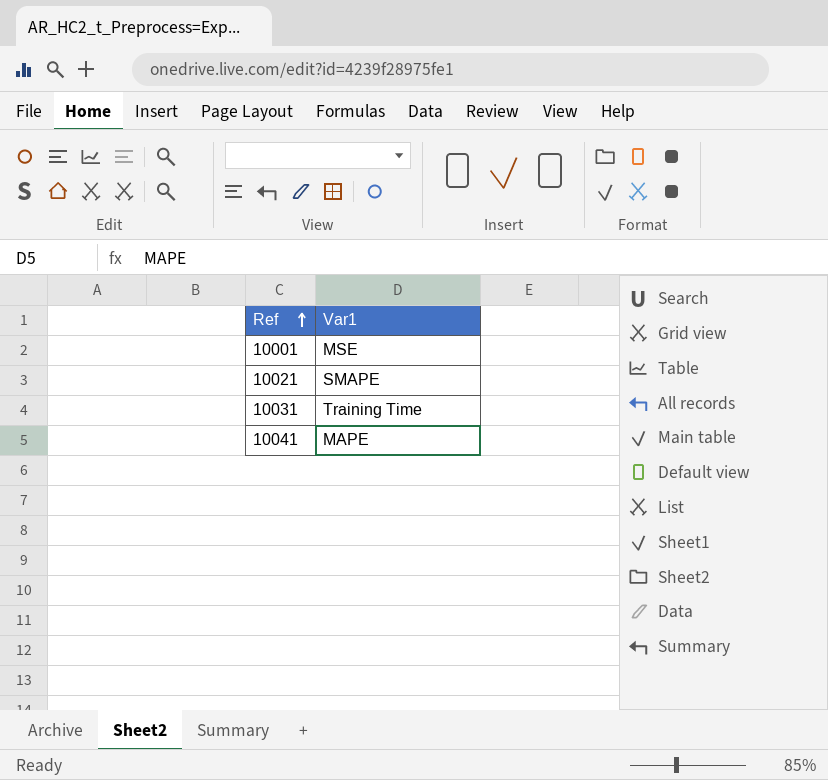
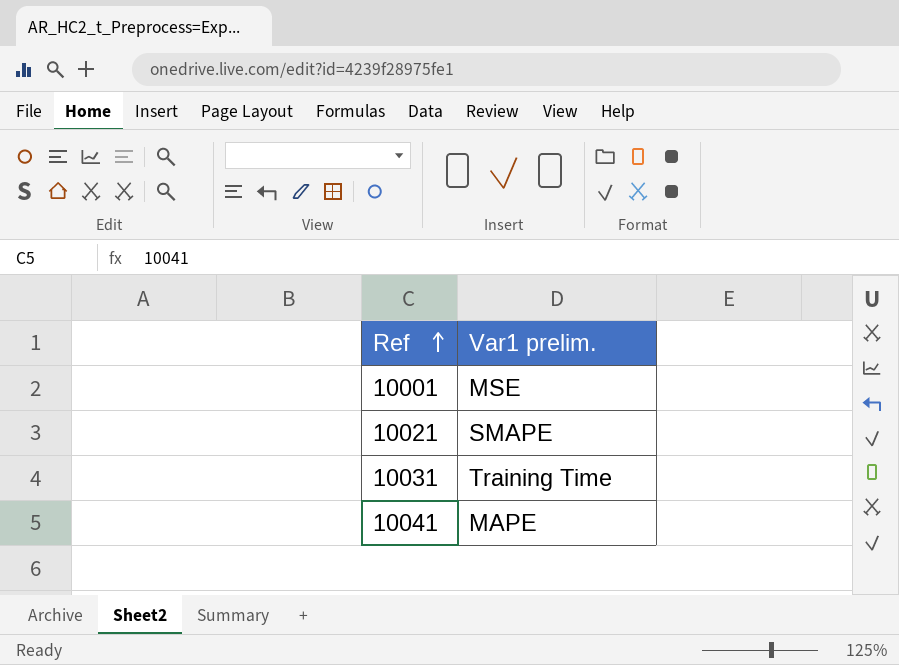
column name: Var1 -> Var1 prelim.

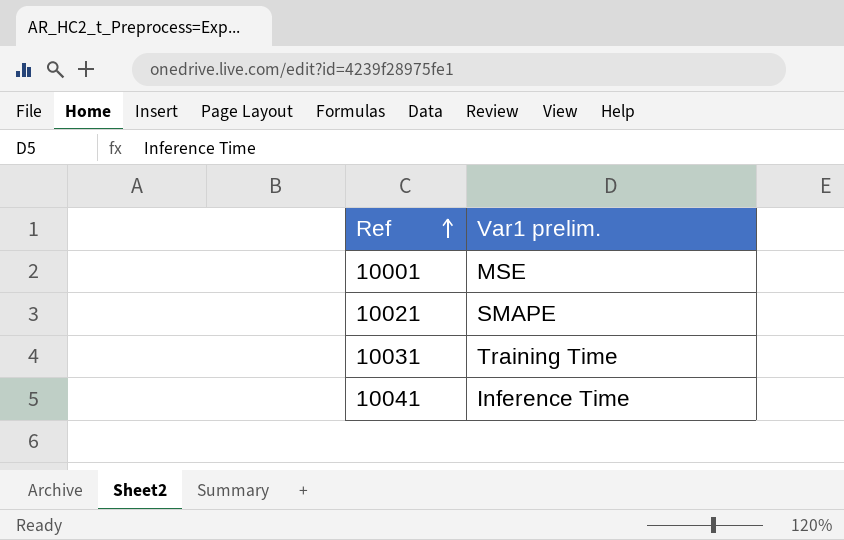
10041 | Var1 prelim.: MAPE -> Inference Time

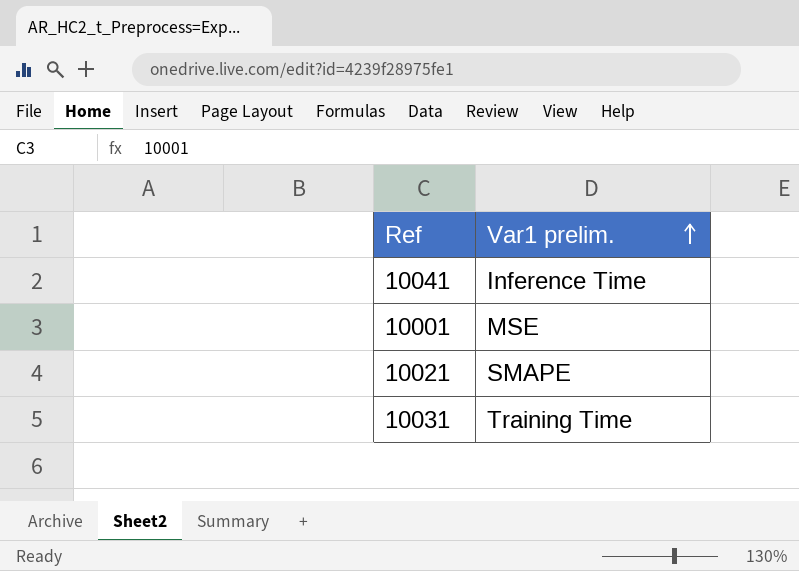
row order: Ref ascending -> Var1 prelim. ascending

